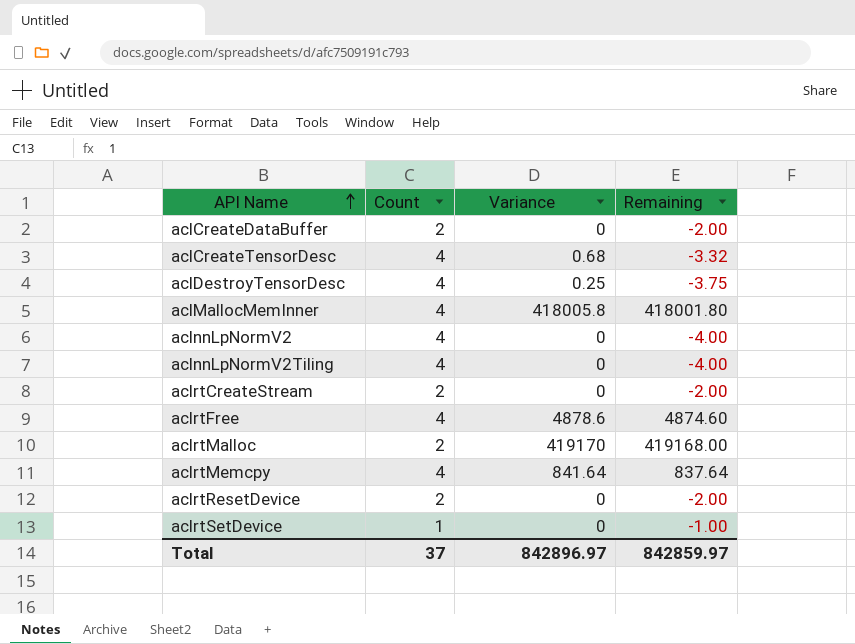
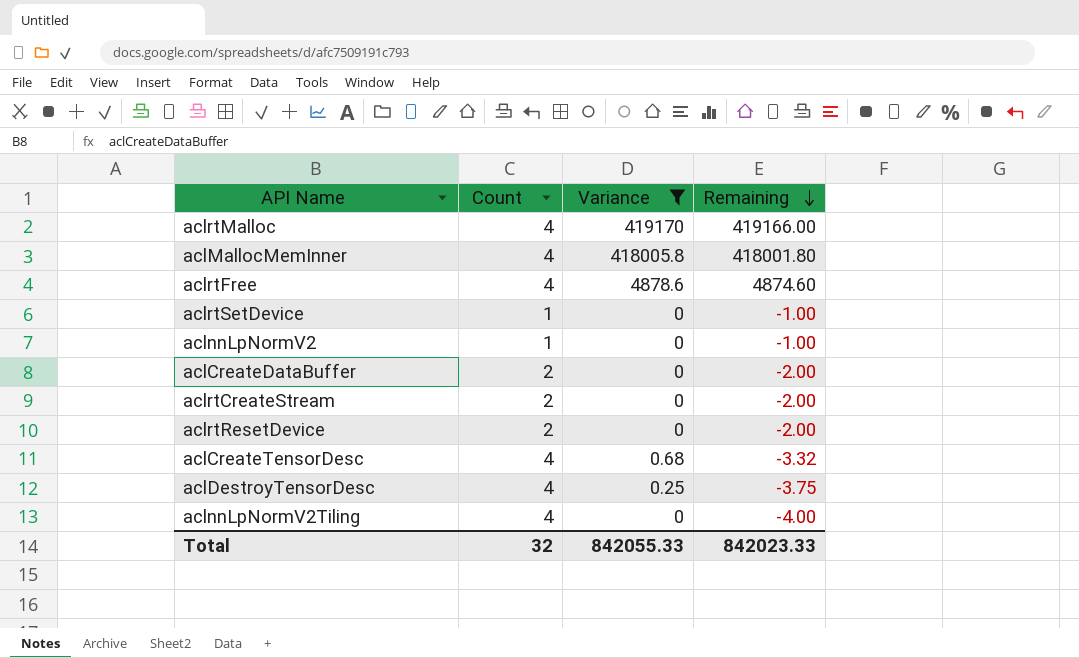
filter: none -> Variance != 841.64
row order: API Name ascending -> Remaining descending
aclrtMalloc | Count: 2 -> 4
aclrtMalloc | Remaining: 419168.00 -> 419166.00
aclnnLpNormV2 | Count: 4 -> 1
aclnnLpNormV2 | Remaining: -4.00 -> -1.00
Total | Count: 37 -> 32
Total | Variance: 842896.97 -> 842055.33
Total | Remaining: 842859.97 -> 842023.33

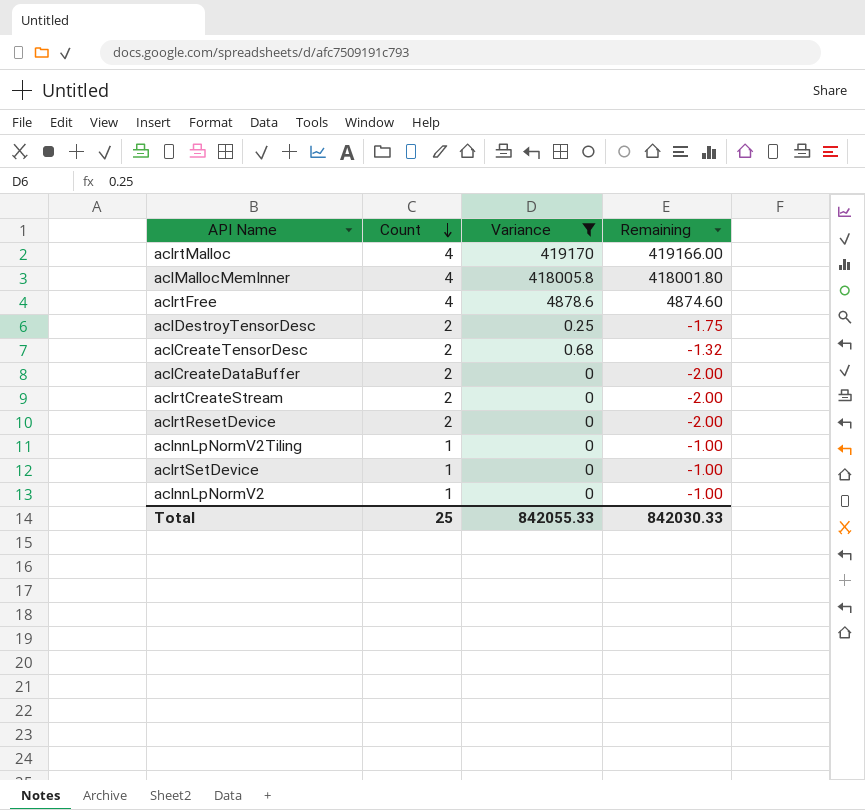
row order: Remaining descending -> Count descending
aclDestroyTensorDesc | Count: 4 -> 2
aclDestroyTensorDesc | Remaining: -3.75 -> -1.75
aclCreateTensorDesc | Count: 4 -> 2
aclCreateTensorDesc | Remaining: -3.32 -> -1.32
aclnnLpNormV2Tiling | Count: 4 -> 1
aclnnLpNormV2Tiling | Remaining: -4.00 -> -1.00
Total | Count: 32 -> 25
Total | Remaining: 842023.33 -> 842030.33

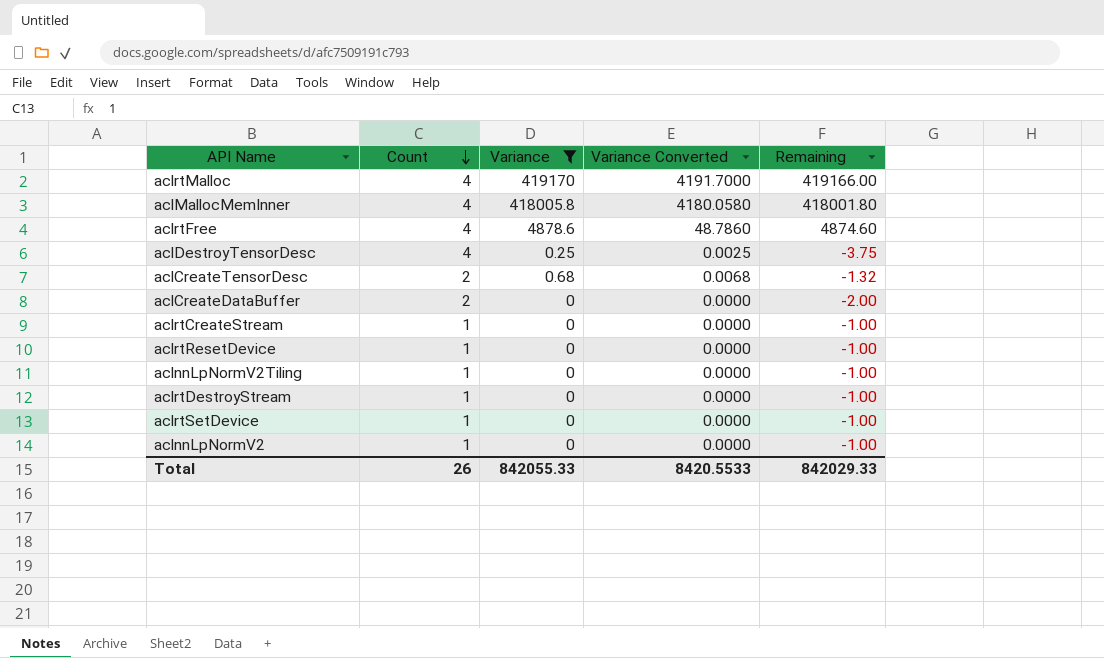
column Variance Converted | formula: none -> [Variance] * 0.01
aclDestroyTensorDesc | Count: 2 -> 4
aclDestroyTensorDesc | Remaining: -1.75 -> -3.75
aclrtCreateStream | Count: 2 -> 1
aclrtCreateStream | Remaining: -2.00 -> -1.00
aclrtResetDevice | Count: 2 -> 1
aclrtResetDevice | Remaining: -2.00 -> -1.00
row aclrtDestroyStream: none -> 1 | 0 | 0.0000 | -1.00
Total | Count: 25 -> 26
Total | Remaining: 842030.33 -> 842029.33

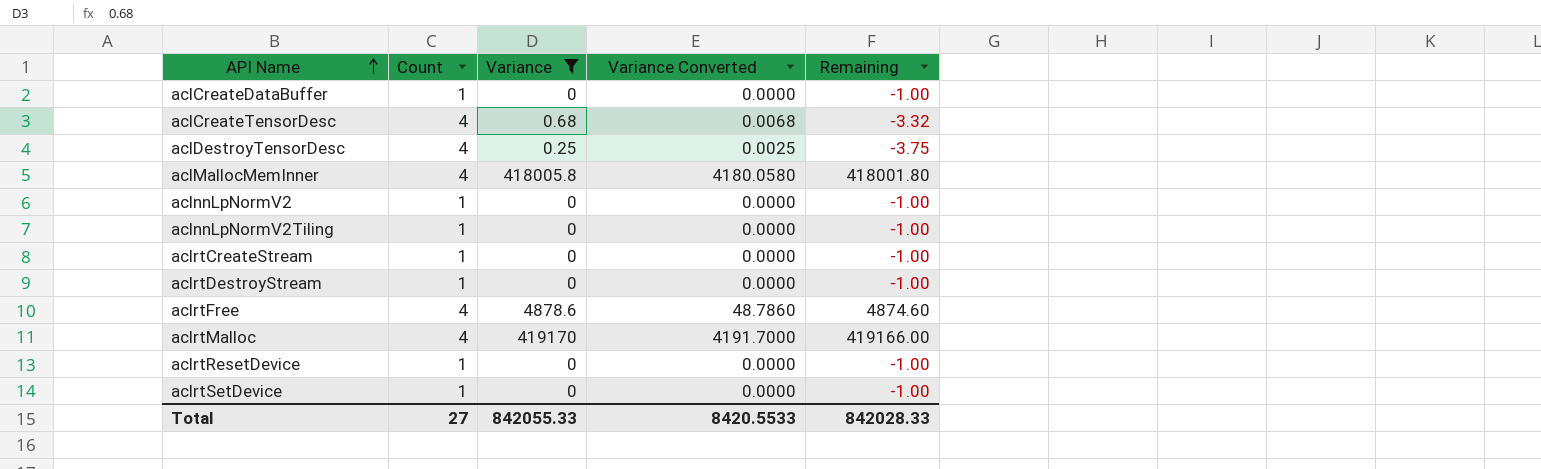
row order: Count descending -> API Name ascending
aclCreateDataBuffer | Count: 2 -> 1
aclCreateDataBuffer | Remaining: -2.00 -> -1.00
aclCreateTensorDesc | Count: 2 -> 4
aclCreateTensorDesc | Remaining: -1.32 -> -3.32
Total | Count: 26 -> 27
Total | Remaining: 842029.33 -> 842028.33

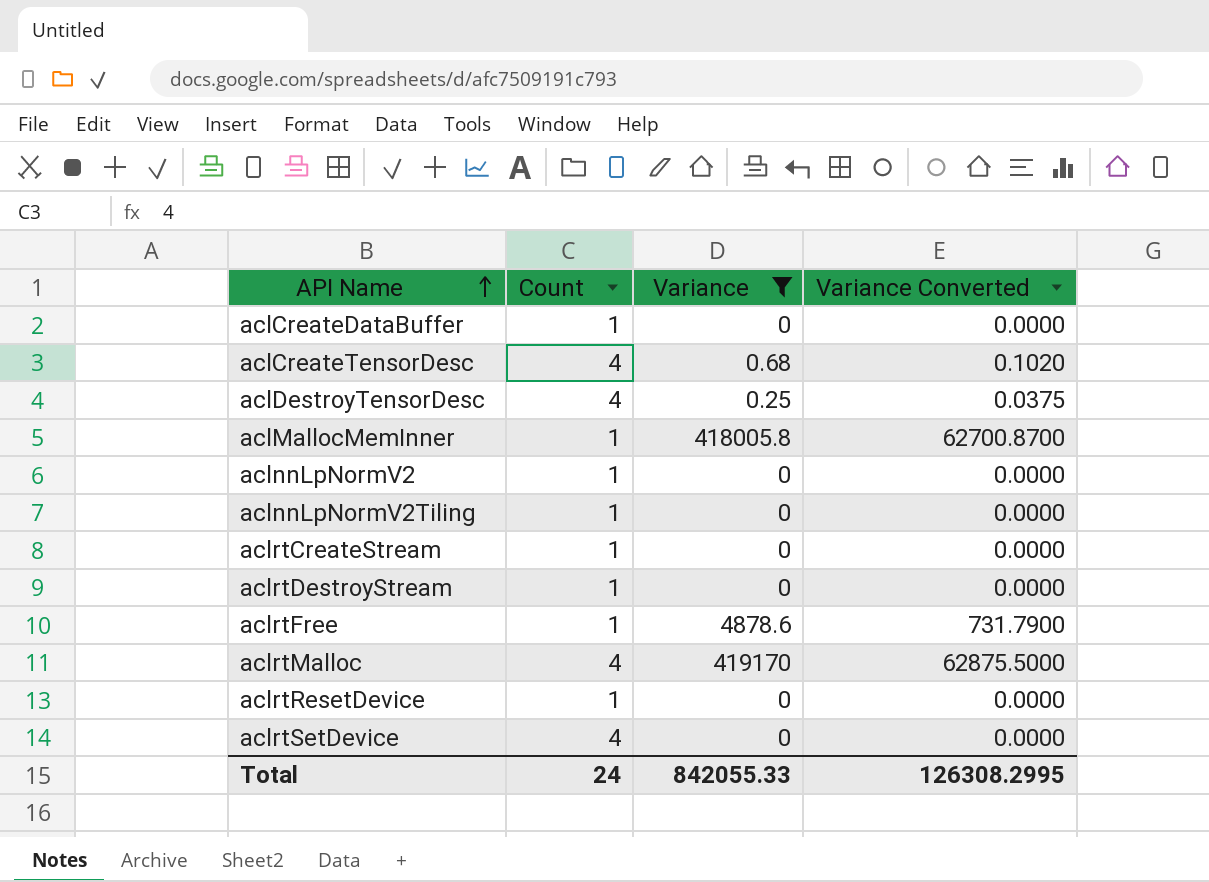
column Remaining | formula: [Variance] - [Count] -> none
column Variance Converted | formula: [Variance] * 0.01 -> [Variance] * 0.15
aclMallocMemInner | Count: 4 -> 1
aclrtFree | Count: 4 -> 1
aclrtSetDevice | Count: 1 -> 4
Total | Count: 27 -> 24
Total | Variance Converted: 8420.5533 -> 126308.2995

